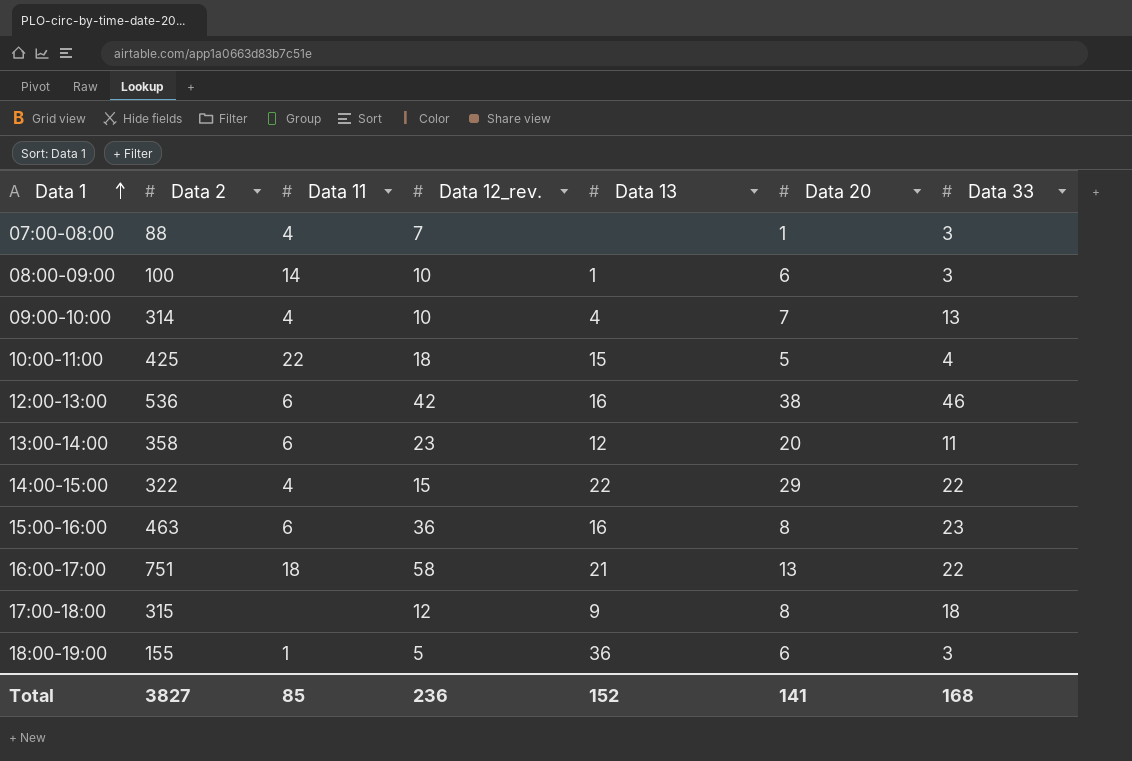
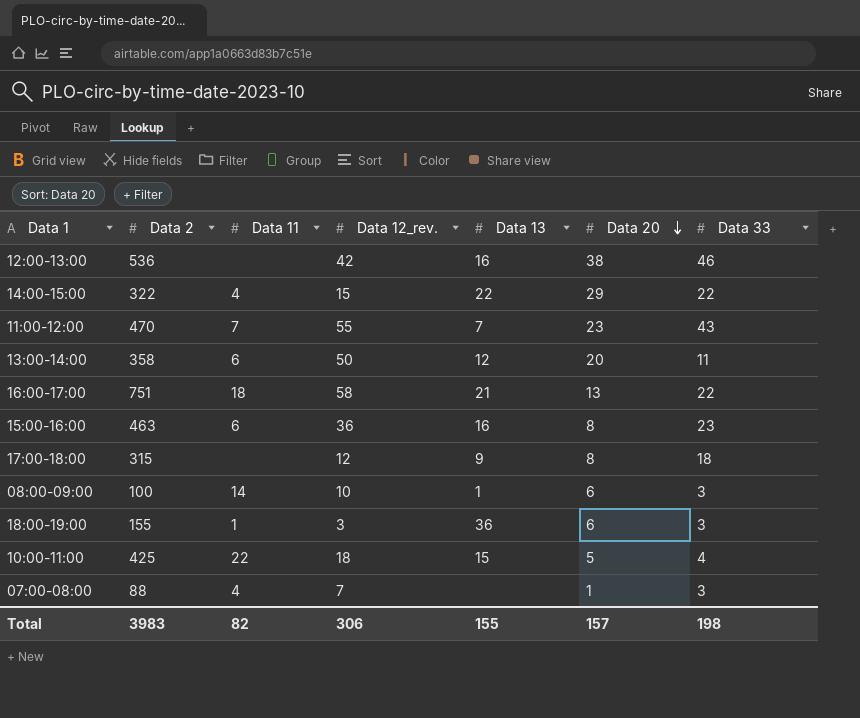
row order: Data 1 ascending -> Data 20 descending
row 09:00-10:00: 314 | 4 | 10 | 4 | 7 | 13 -> none
12:00-13:00 | Data 11: 6 -> none
row 11:00-12:00: none -> 470 | 7 | 55 | 7 | 23 | 43
13:00-14:00 | Data 12_rev.: 23 -> 50
18:00-19:00 | Data 12_rev.: 5 -> 3
Total | Data 2: 3827 -> 3983
Total | Data 11: 85 -> 82
Total | Data 12_rev.: 236 -> 306
Total | Data 13: 152 -> 155
Total | Data 20: 141 -> 157
Total | Data 33: 168 -> 198

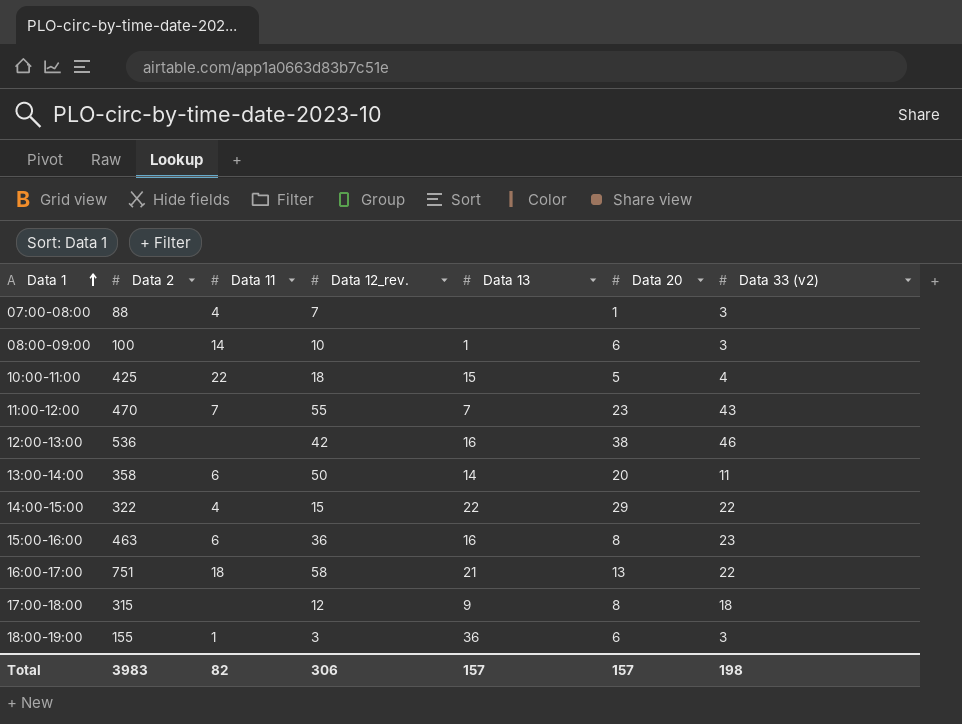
row order: Data 20 descending -> Data 1 ascending
column name: Data 33 -> Data 33 (v2)
13:00-14:00 | Data 13: 12 -> 14
Total | Data 13: 155 -> 157

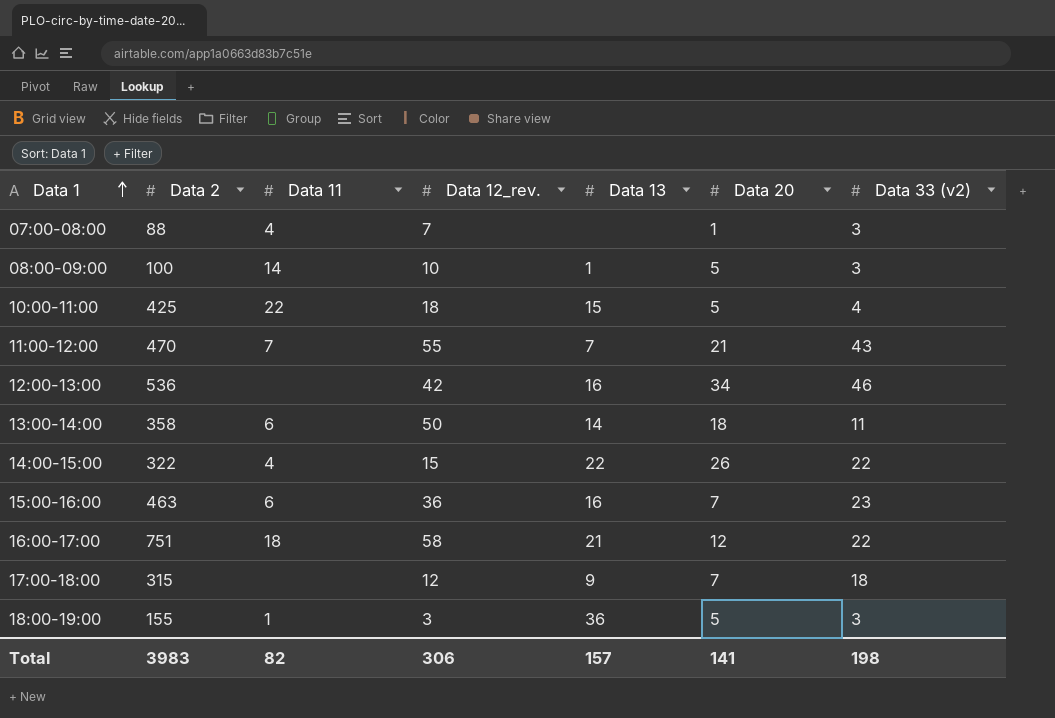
08:00-09:00 | Data 20: 6 -> 5
11:00-12:00 | Data 20: 23 -> 21
12:00-13:00 | Data 20: 38 -> 34
13:00-14:00 | Data 20: 20 -> 18
14:00-15:00 | Data 20: 29 -> 26
15:00-16:00 | Data 20: 8 -> 7
16:00-17:00 | Data 20: 13 -> 12
17:00-18:00 | Data 20: 8 -> 7
18:00-19:00 | Data 20: 6 -> 5
Total | Data 20: 157 -> 141

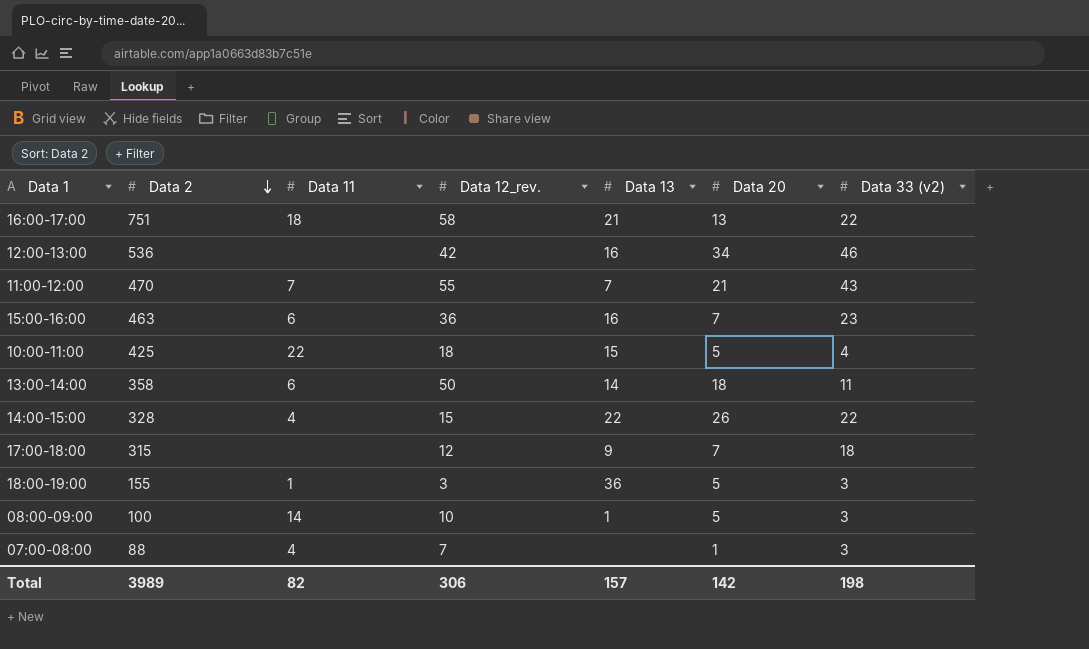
row order: Data 1 ascending -> Data 2 descending
16:00-17:00 | Data 20: 12 -> 13
14:00-15:00 | Data 2: 322 -> 328
Total | Data 2: 3983 -> 3989
Total | Data 20: 141 -> 142

